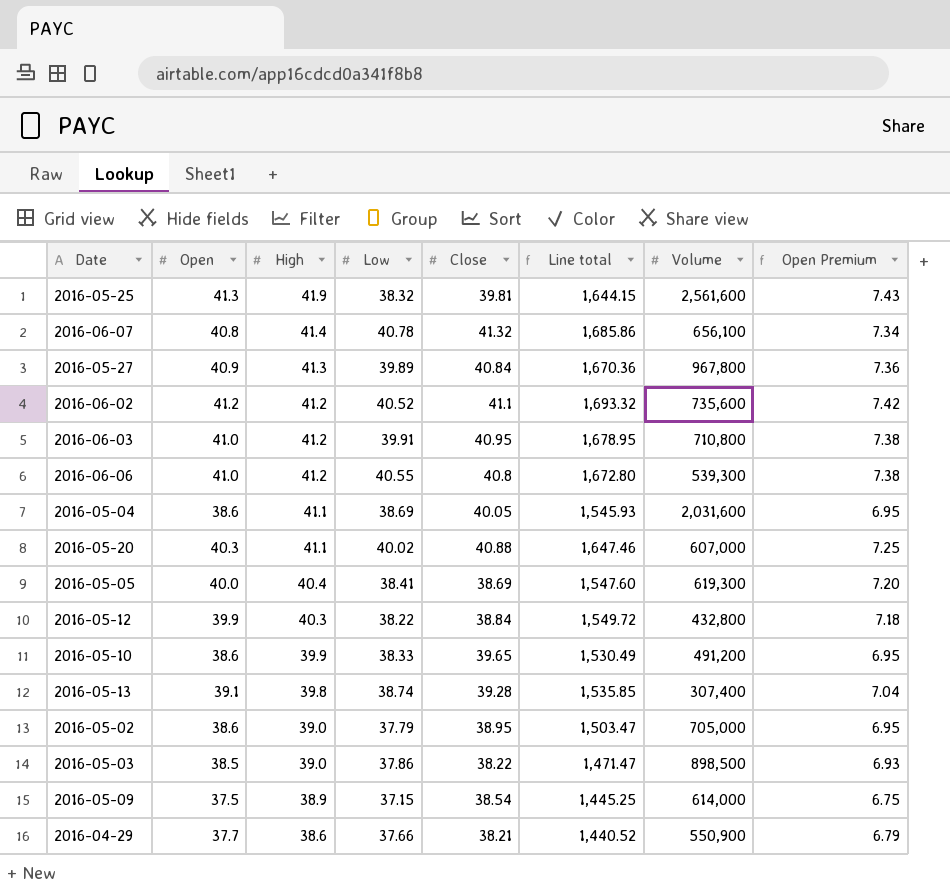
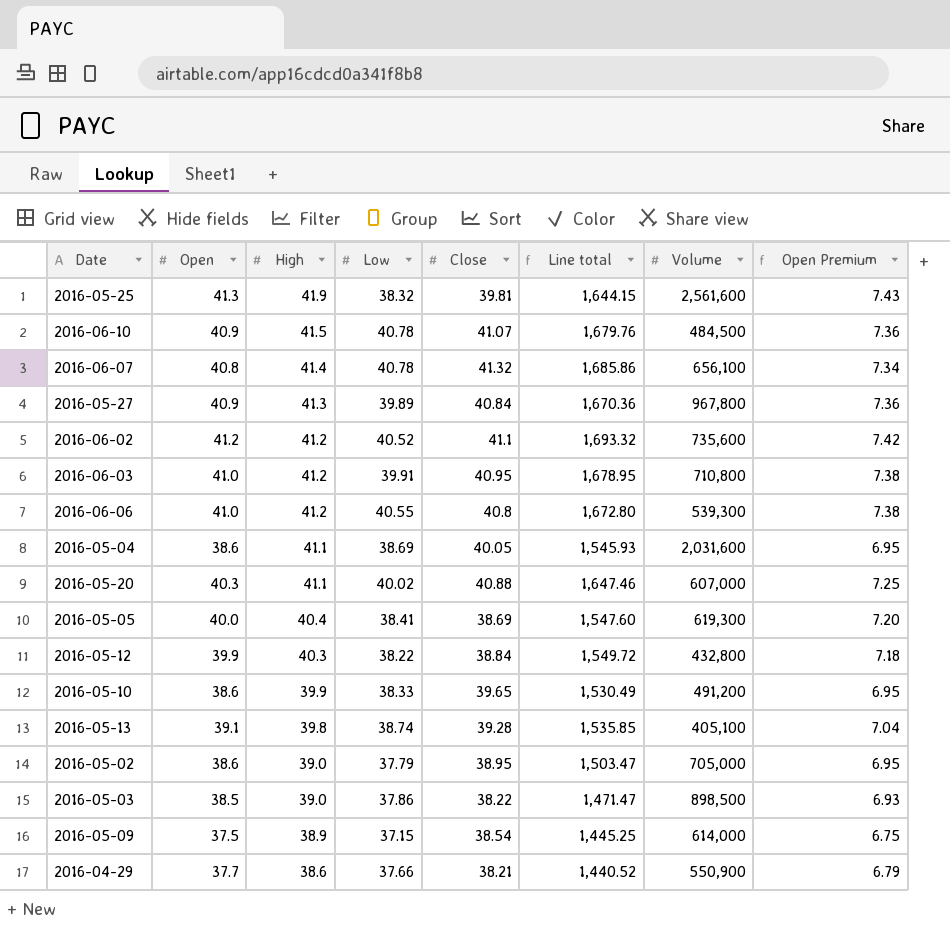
row 2016-06-10: none -> 40.9 | 41.5 | 40.78 | 41.07 | 1,679.76 | 484,500 | 7.36
2016-05-13 | Volume: 307,400 -> 405,100

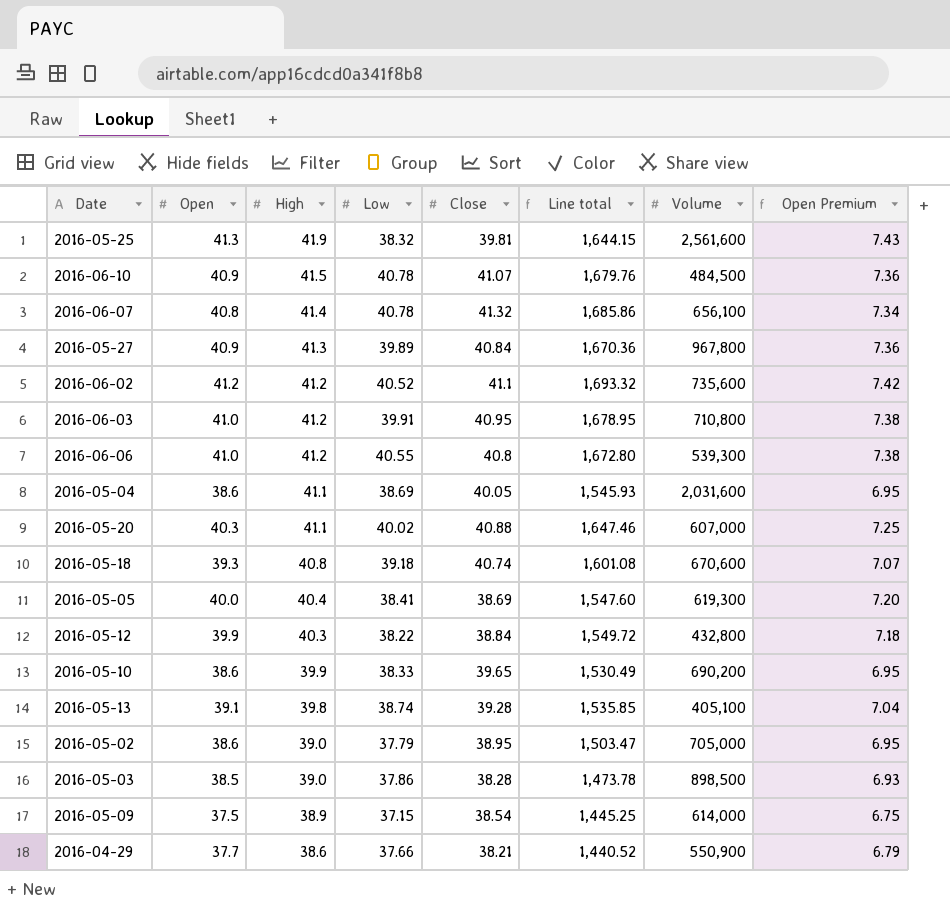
row 2016-05-18: none -> 39.3 | 40.8 | 39.18 | 40.74 | 1,601.08 | 670,600 | 7.07
2016-05-10 | Volume: 491,200 -> 690,200
2016-05-03 | Close: 38.22 -> 38.28
2016-05-03 | Line total: 1,471.47 -> 1,473.78

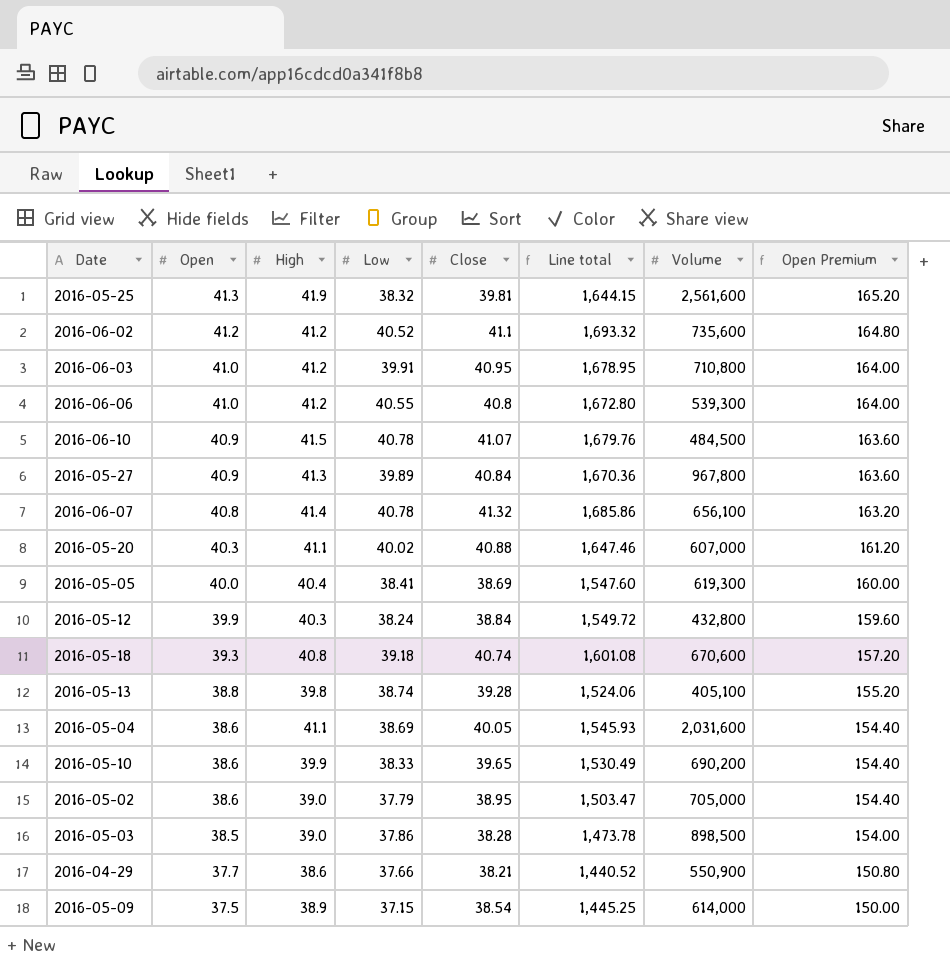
row order: High descending -> Open descending
column Open Premium | formula: [Open] * 0.18 -> [Open] * 4
2016-05-12 | Low: 38.22 -> 38.24
2016-05-13 | Open: 39.1 -> 38.8
2016-05-13 | Line total: 1,535.85 -> 1,524.06

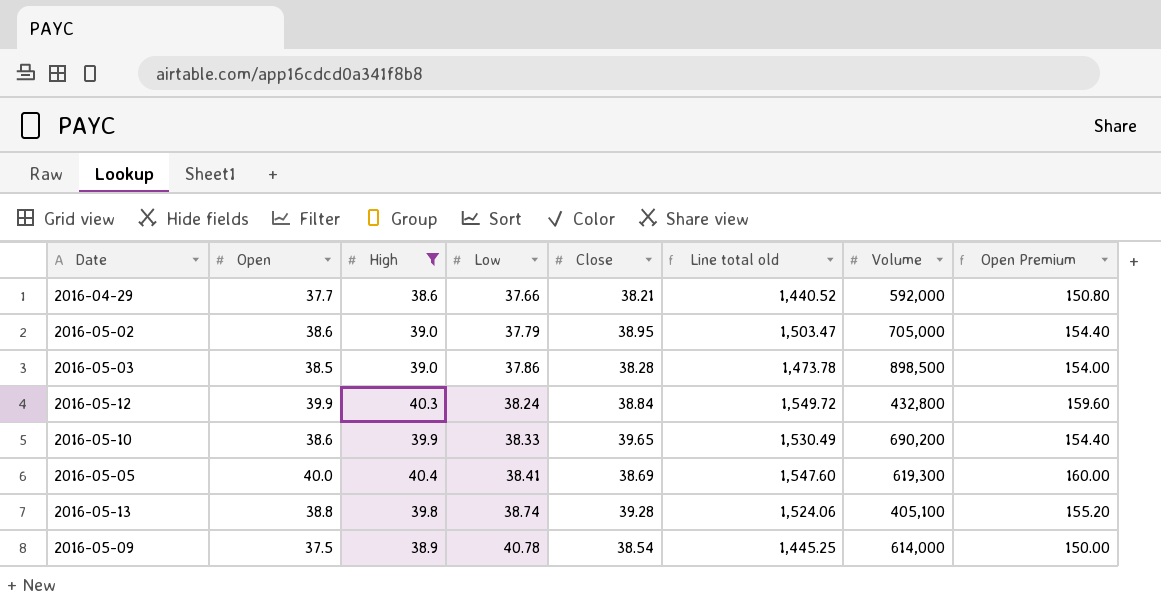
filter: none -> High <= 40.4
row order: Open descending -> Low ascending
column name: Line total -> Line total old
2016-04-29 | Volume: 550,900 -> 592,000
2016-05-09 | Low: 37.15 -> 40.78

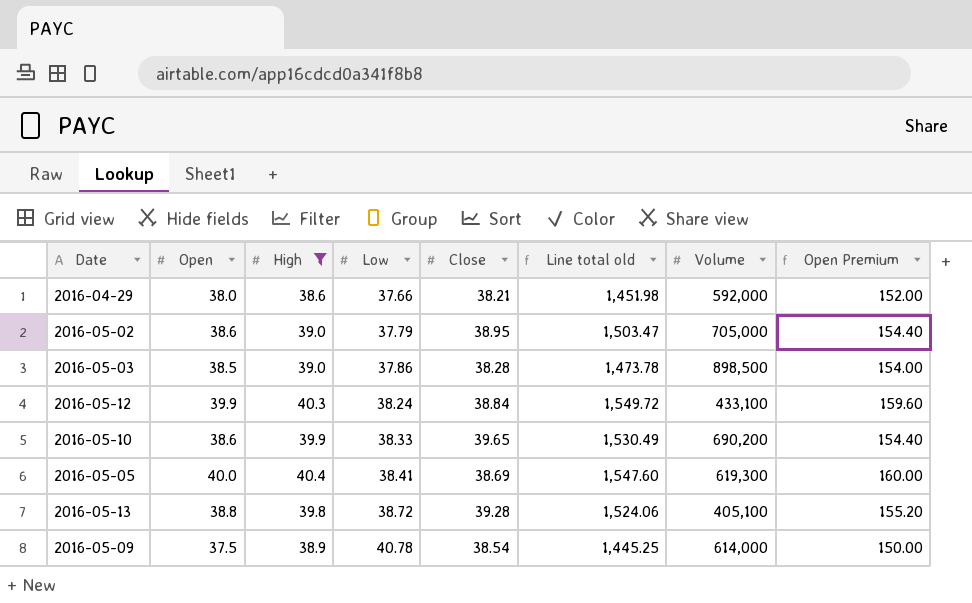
2016-04-29 | Open: 37.7 -> 38.0
2016-04-29 | Line total old: 1,440.52 -> 1,451.98
2016-04-29 | Open Premium: 150.80 -> 152.00
2016-05-12 | Volume: 432,800 -> 433,100
2016-05-13 | Low: 38.74 -> 38.72

